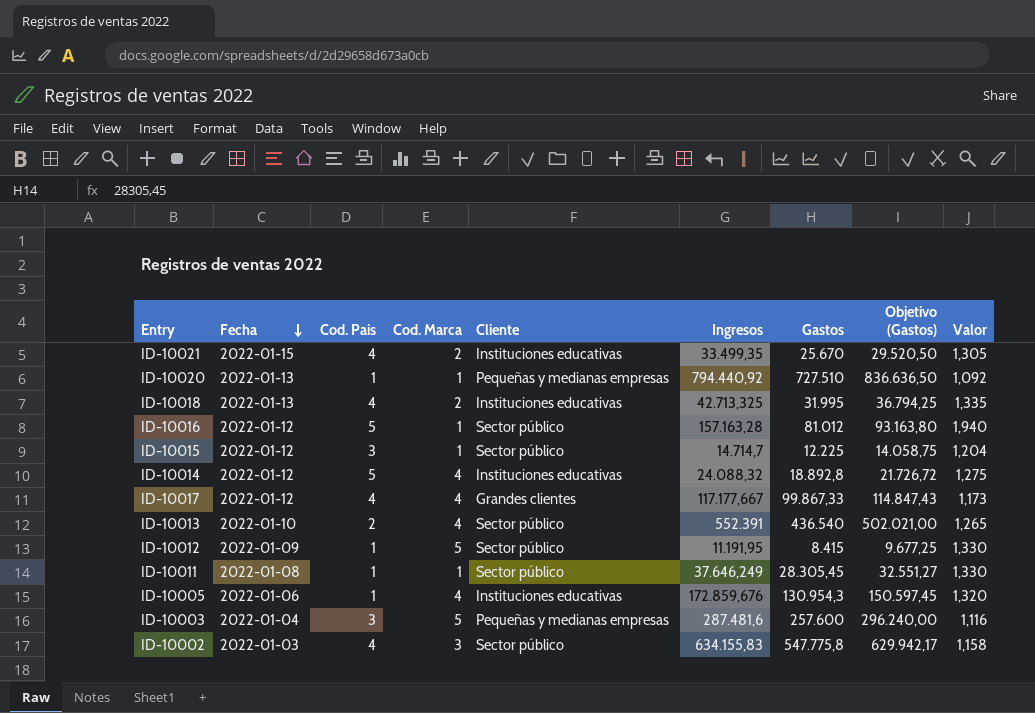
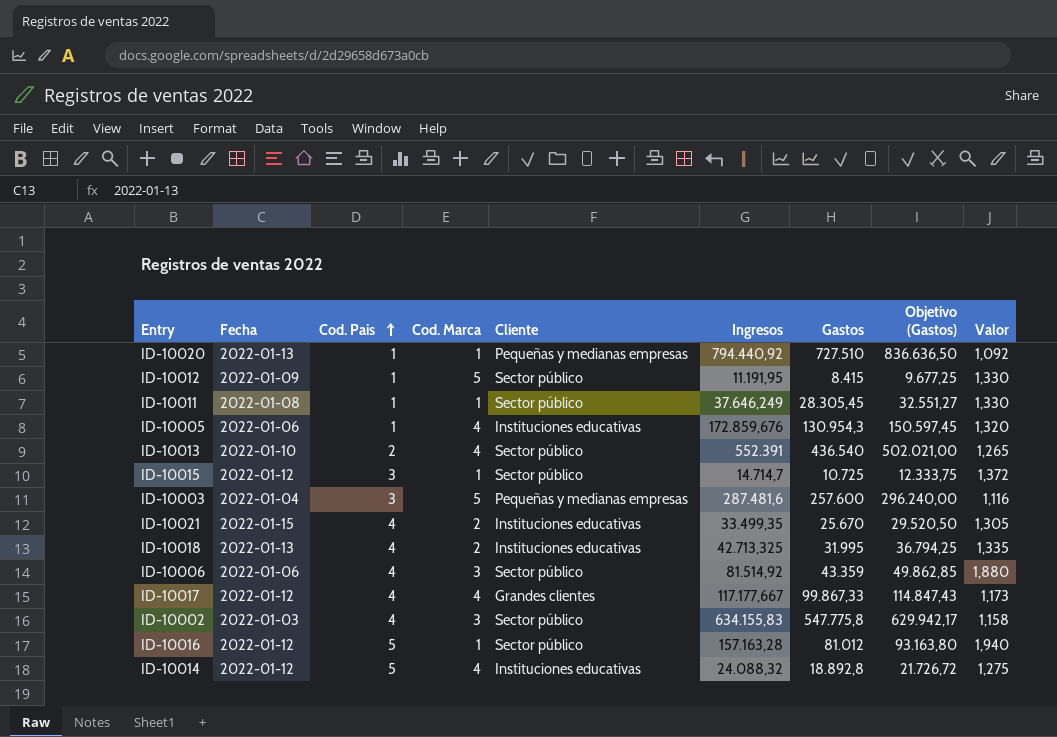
row order: Fecha descending -> Cod. Pais ascending
ID-10015 | Gastos: 12.225 -> 10.725
ID-10015 | Objetivo (Gastos): 14.058,75 -> 12.333,75
ID-10015 | Valor: 1,204 -> 1,372
row ID-10006: none -> 2022-01-06 | 4 | 3 | Sector público | 81.514,92 | 43.359 | 49.862,85 | 1,880

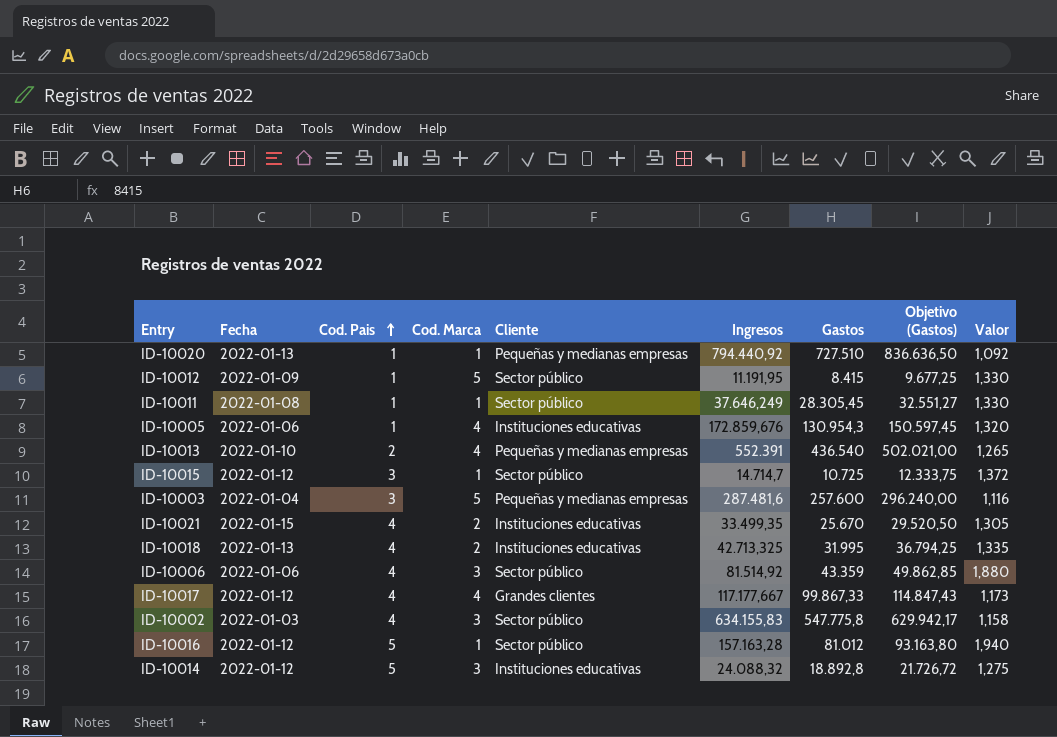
ID-10013 | Cliente: Sector público -> Pequeñas y medianas empresas
ID-10014 | Cod. Marca: 4 -> 3

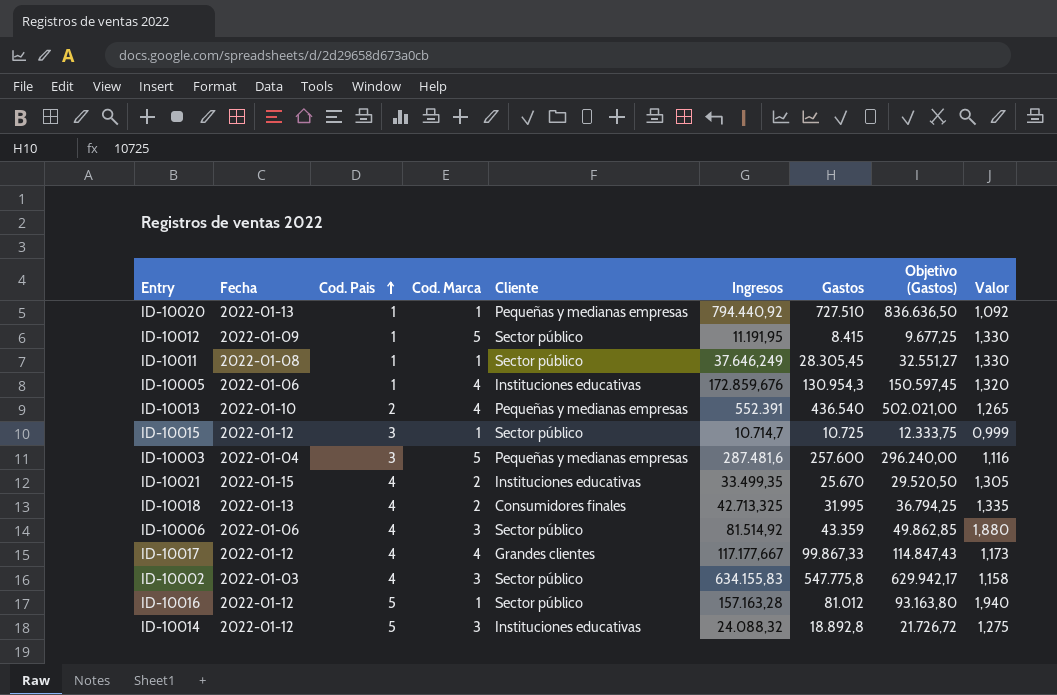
ID-10015 | Ingresos: 14.714,7 -> 10.714,7
ID-10015 | Valor: 1,372 -> 0,999
ID-10018 | Cliente: Instituciones educativas -> Consumidores finales

